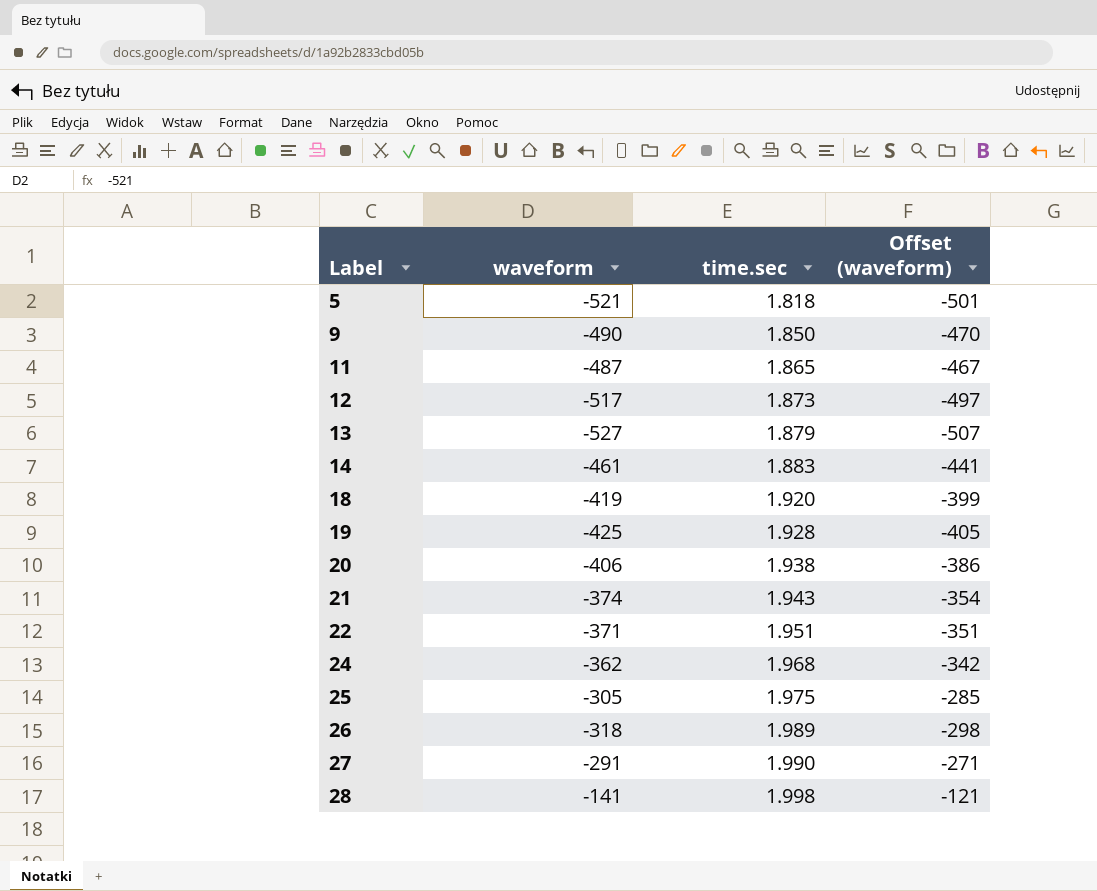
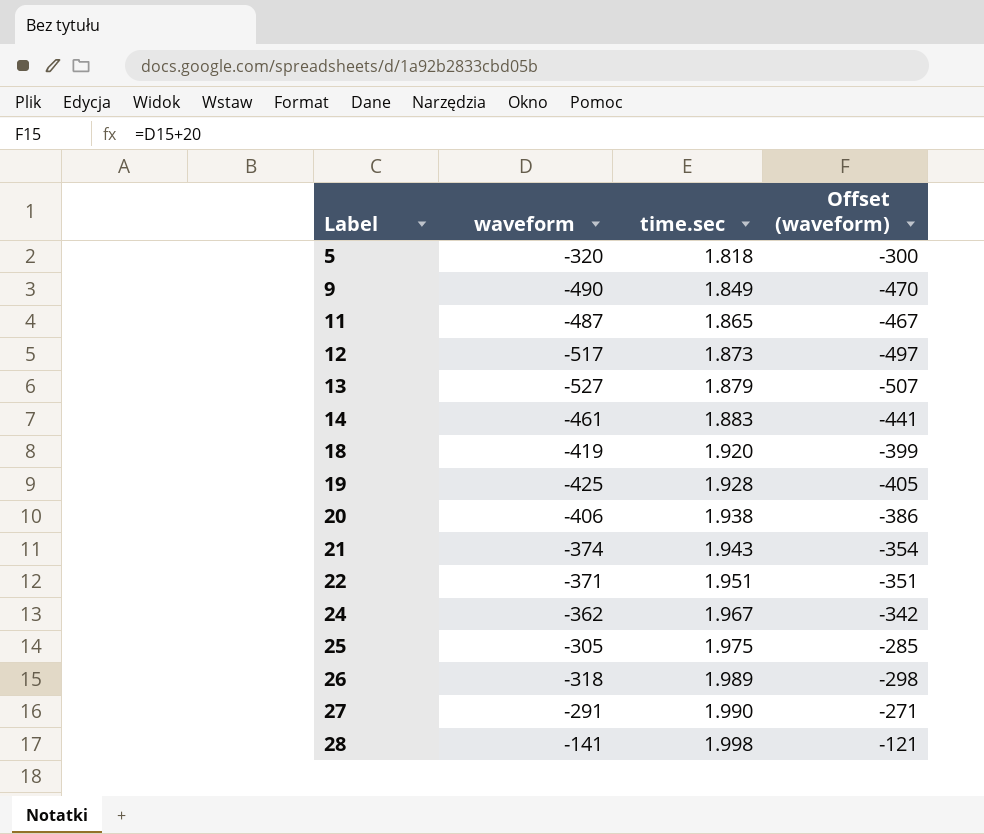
5 | waveform: -521 -> -320
5 | Offset (waveform): -501 -> -300
9 | time.sec: 1.850 -> 1.849
24 | time.sec: 1.968 -> 1.967

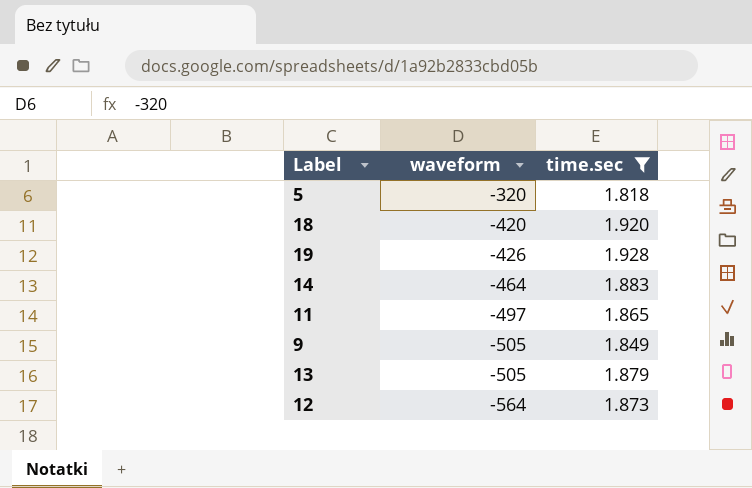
filter: none -> time.sec <= 1.928
row order: Label ascending -> waveform descending
column Offset (waveform) | formula: [waveform] + 20 -> none
18 | waveform: -419 -> -420
19 | waveform: -425 -> -426
14 | waveform: -461 -> -464
11 | waveform: -487 -> -497
9 | waveform: -490 -> -505
13 | waveform: -527 -> -505
12 | waveform: -517 -> -564

